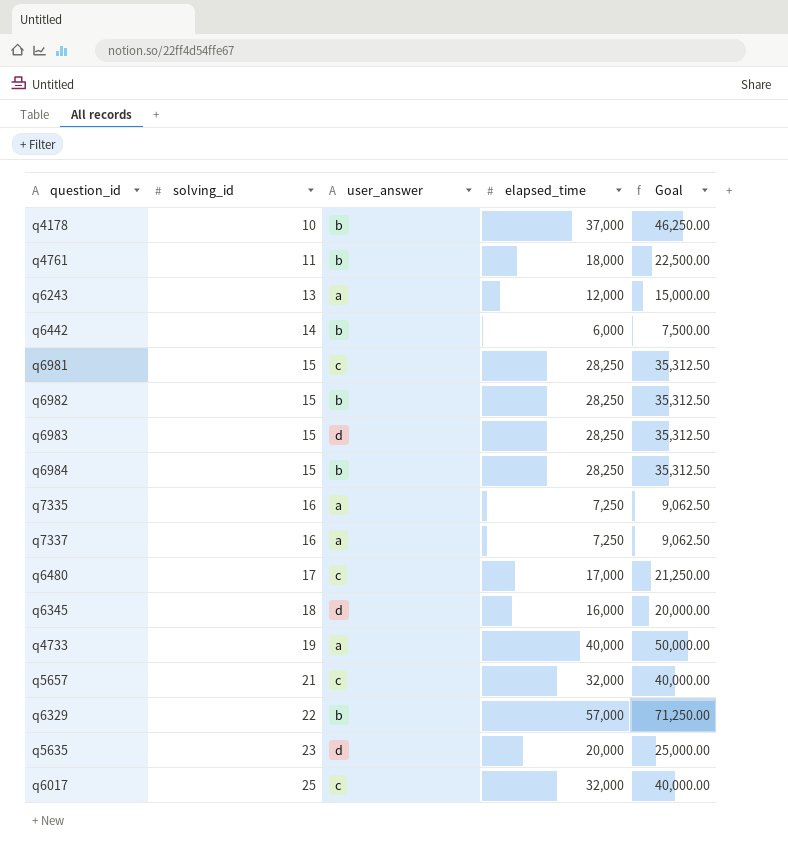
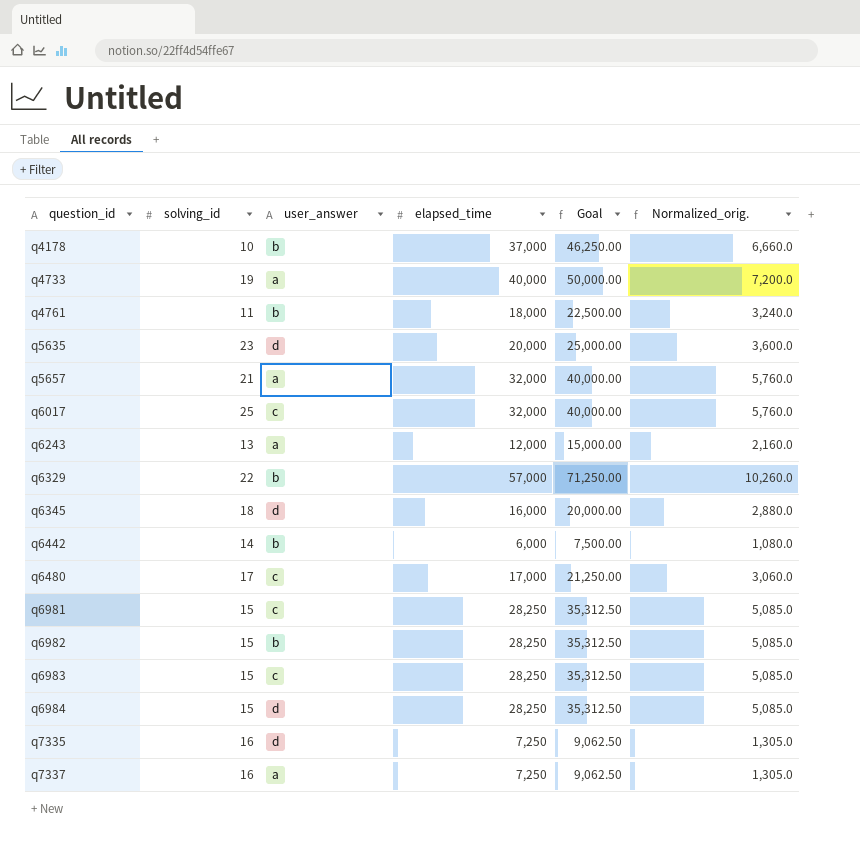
row order: solving_id ascending -> question_id ascending
column Normalized_orig. | formula: none -> [elapsed_time] * 0.18
q5657 | user_answer: c -> a
q6983 | user_answer: d -> c
q6984 | user_answer: b -> d
q7335 | user_answer: a -> d

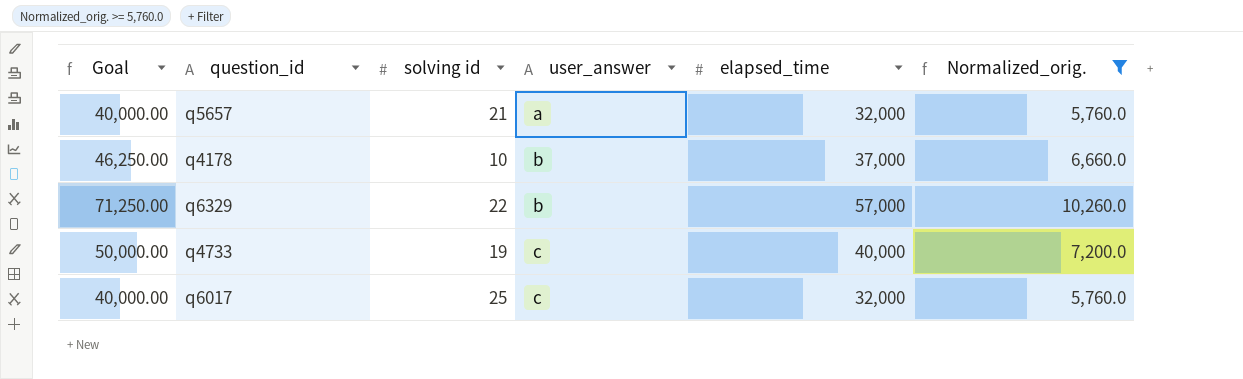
filter: none -> Normalized_orig. >= 5,760.0
row order: question_id ascending -> user_answer ascending
column Goal | position: 5 -> 1
column name: solving_id -> solving id
q4733 | user_answer: a -> c

